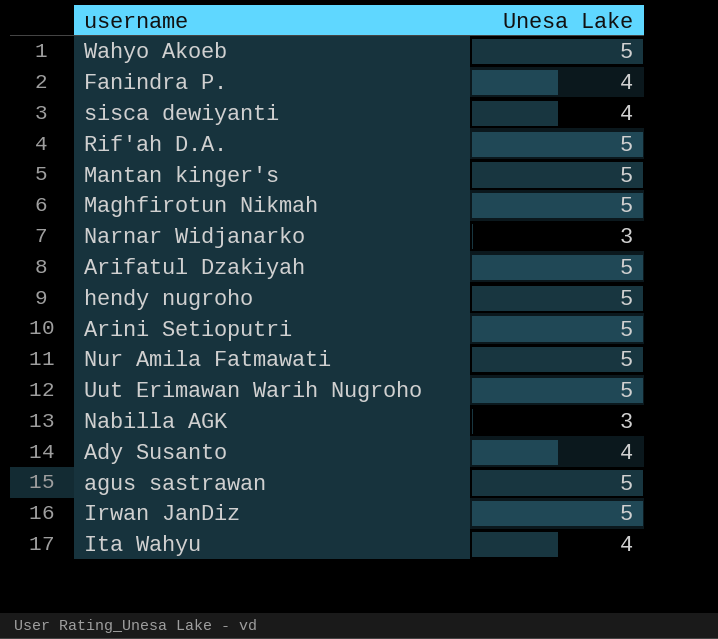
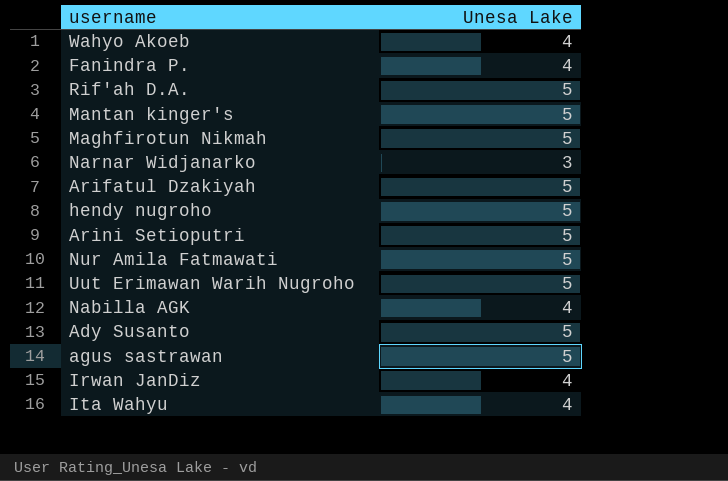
row sisca dewiyanti: 4 -> none
Wahyo Akoeb | Unesa Lake: 5 -> 4
Nabilla AGK | Unesa Lake: 3 -> 4
Ady Susanto | Unesa Lake: 4 -> 5
Irwan JanDiz | Unesa Lake: 5 -> 4

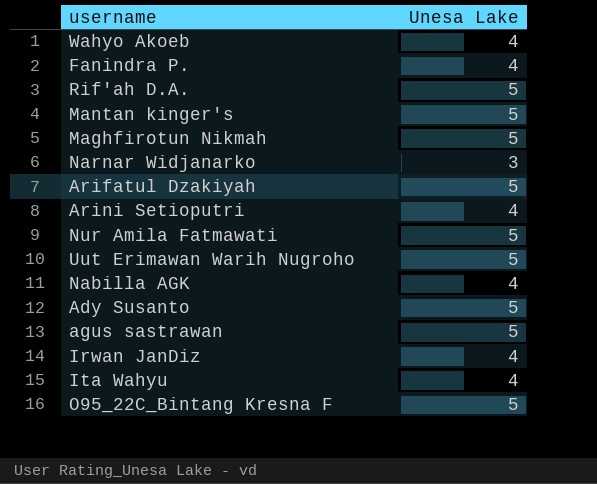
row hendy nugroho: 5 -> none
Arini Setioputri | Unesa Lake: 5 -> 4
row O95_22C_Bintang Kresna F: none -> 5

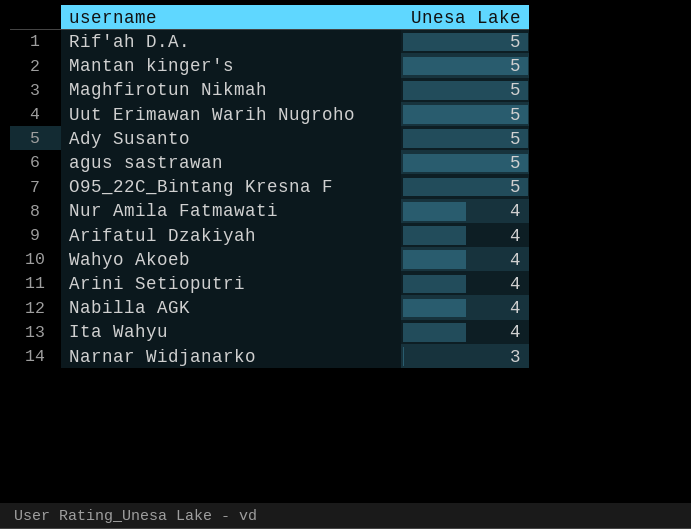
row order: none -> Unesa Lake descending
row Fanindra P.: 4 -> none
row Irwan JanDiz: 4 -> none
Nur Amila Fatmawati | Unesa Lake: 5 -> 4
Arifatul Dzakiyah | Unesa Lake: 5 -> 4

